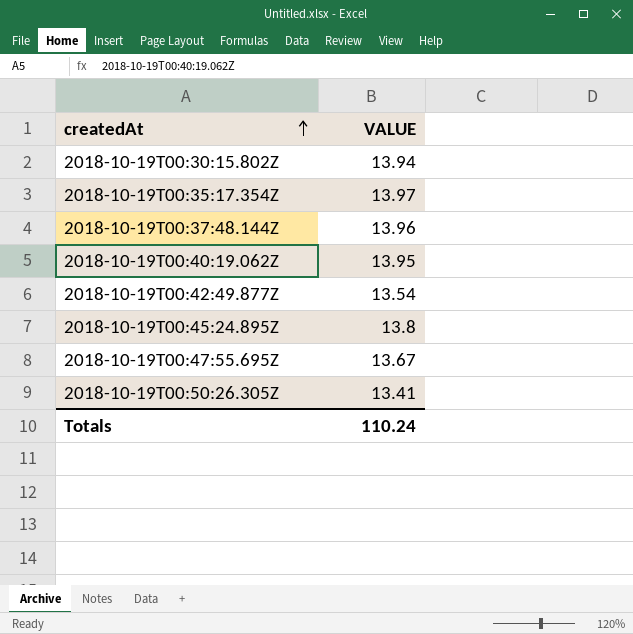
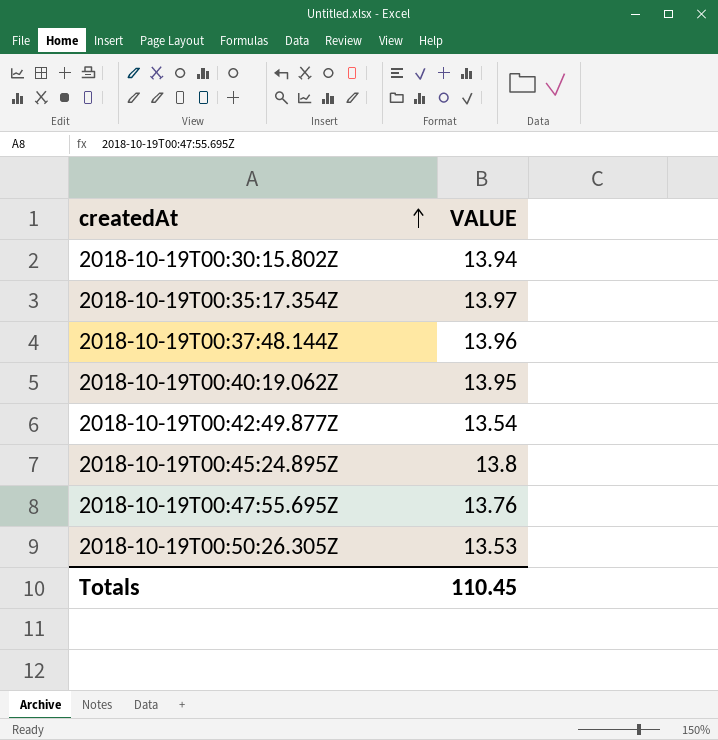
2018-10-19T00:47:55.695Z | VALUE: 13.67 -> 13.76
2018-10-19T00:50:26.305Z | VALUE: 13.41 -> 13.53
Totals | VALUE: 110.24 -> 110.45

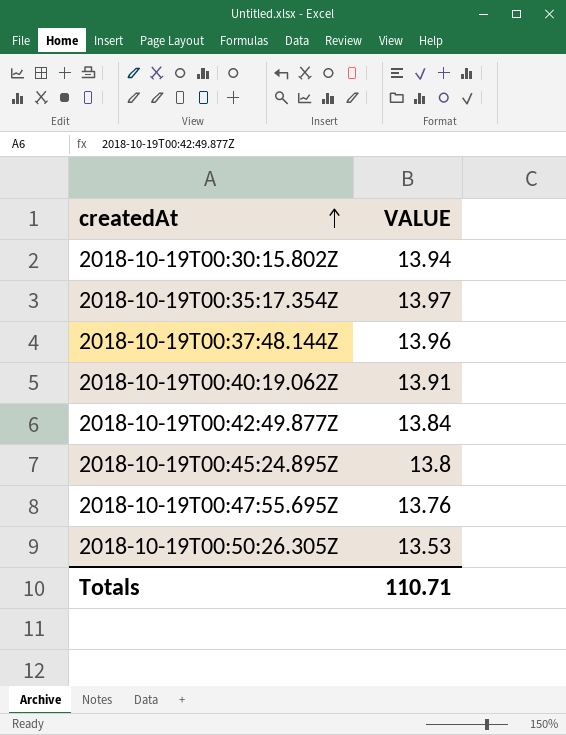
2018-10-19T00:40:19.062Z | VALUE: 13.95 -> 13.91
2018-10-19T00:42:49.877Z | VALUE: 13.54 -> 13.84
Totals | VALUE: 110.45 -> 110.71

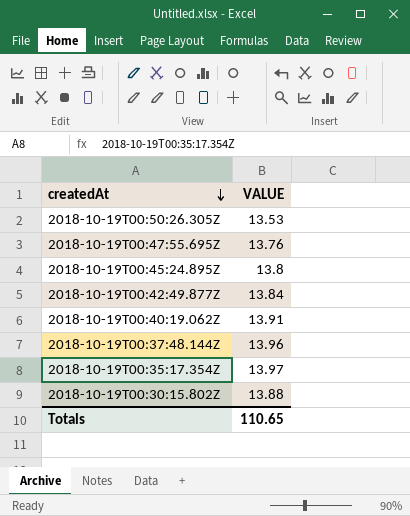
row order: createdAt ascending -> createdAt descending
2018-10-19T00:30:15.802Z | VALUE: 13.94 -> 13.88
Totals | VALUE: 110.71 -> 110.65

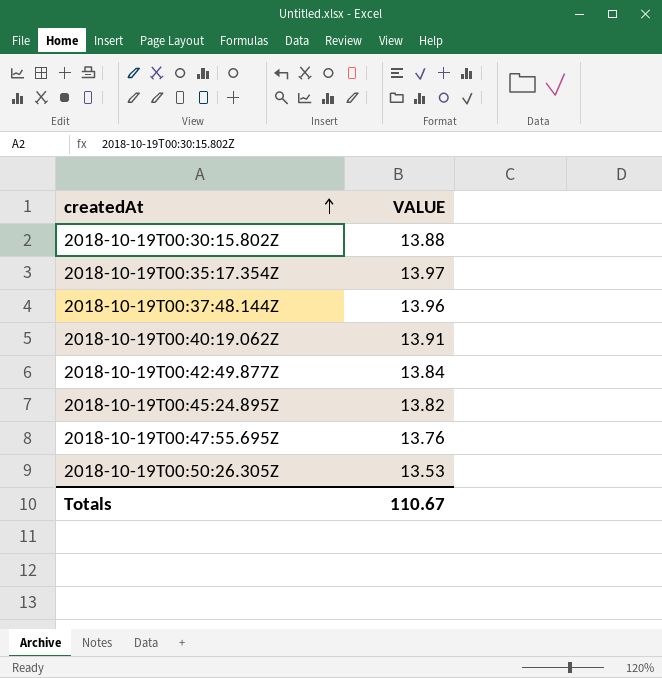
row order: createdAt descending -> createdAt ascending
2018-10-19T00:45:24.895Z | VALUE: 13.8 -> 13.82
Totals | VALUE: 110.65 -> 110.67

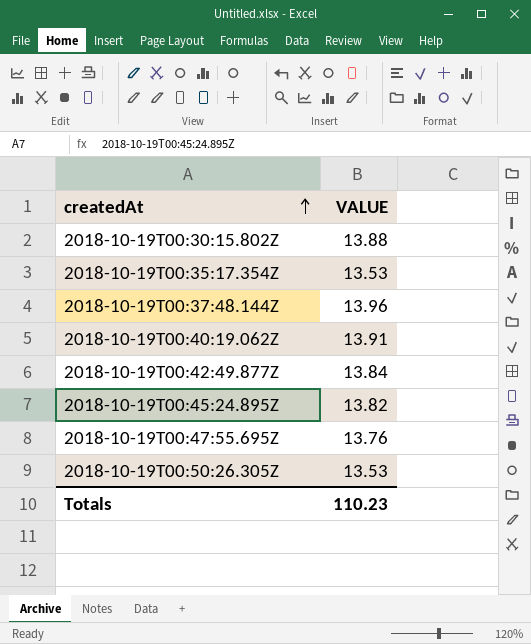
2018-10-19T00:35:17.354Z | VALUE: 13.97 -> 13.53
Totals | VALUE: 110.67 -> 110.23

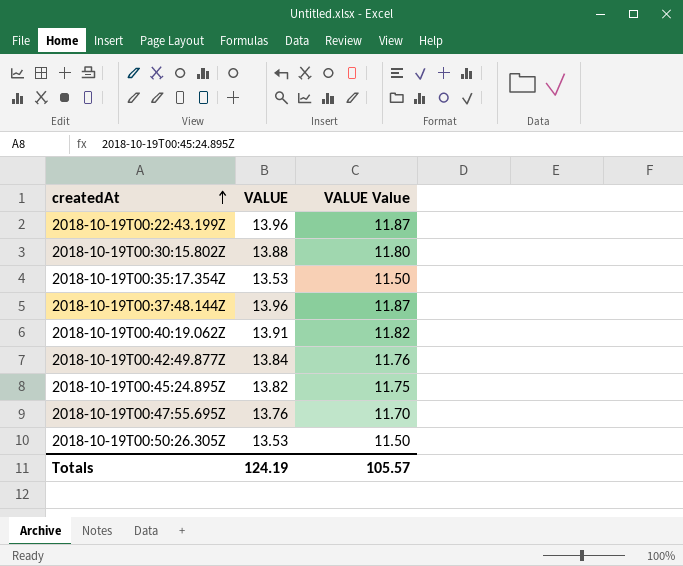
column VALUE Value | formula: none -> [VALUE] * 0.85
row 2018-10-19T00:22:43.199Z: none -> 13.96 | 11.87
Totals | VALUE: 110.23 -> 124.19

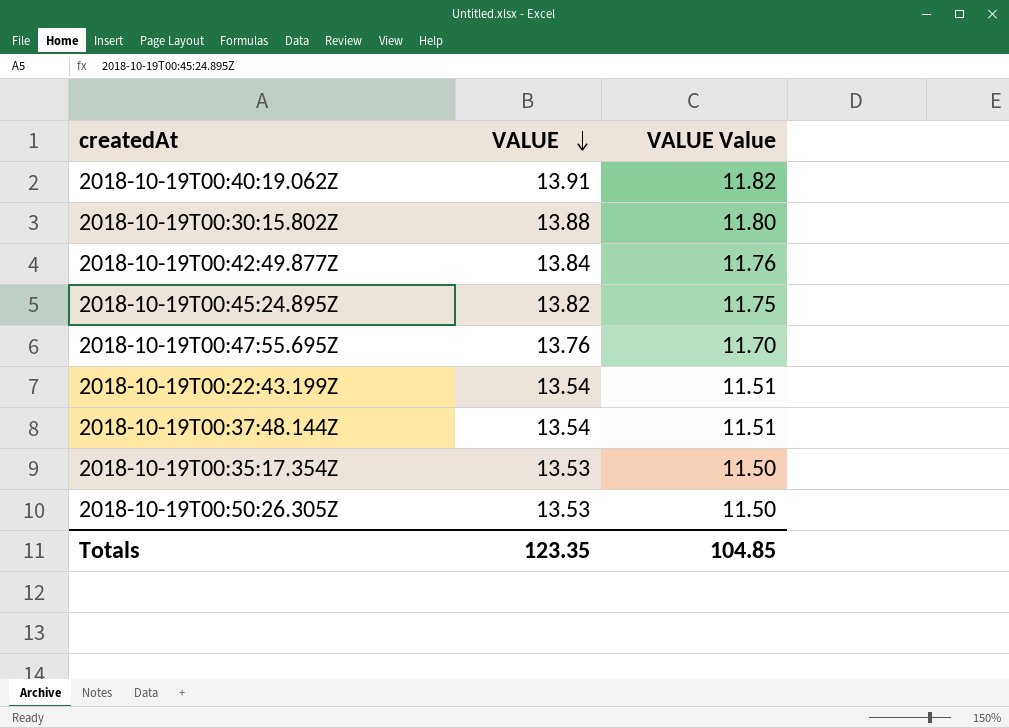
row order: createdAt ascending -> VALUE descending
2018-10-19T00:22:43.199Z | VALUE: 13.96 -> 13.54
2018-10-19T00:22:43.199Z | VALUE Value: 11.87 -> 11.51
2018-10-19T00:37:48.144Z | VALUE: 13.96 -> 13.54
2018-10-19T00:37:48.144Z | VALUE Value: 11.87 -> 11.51
Totals | VALUE: 124.19 -> 123.35
Totals | VALUE Value: 105.57 -> 104.85

